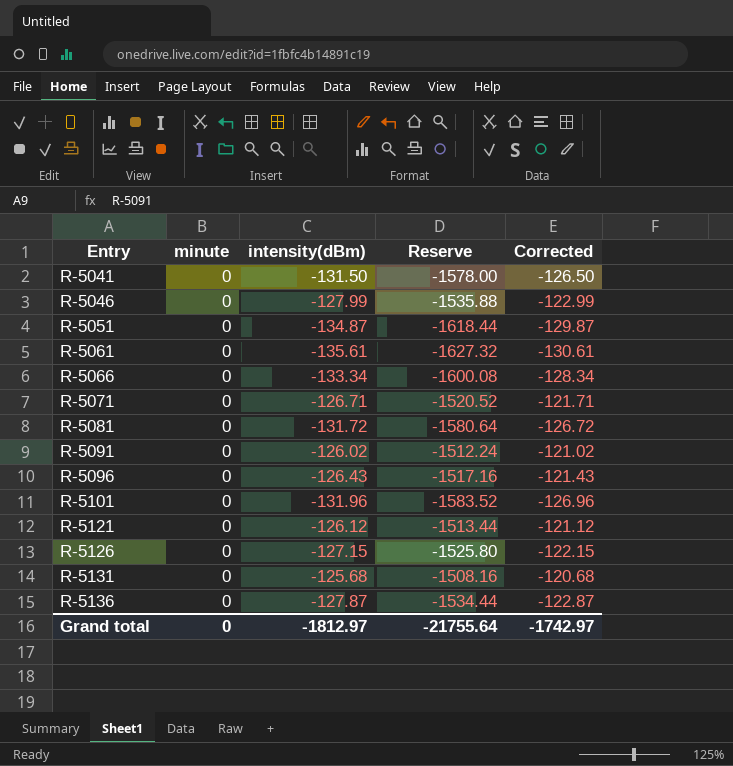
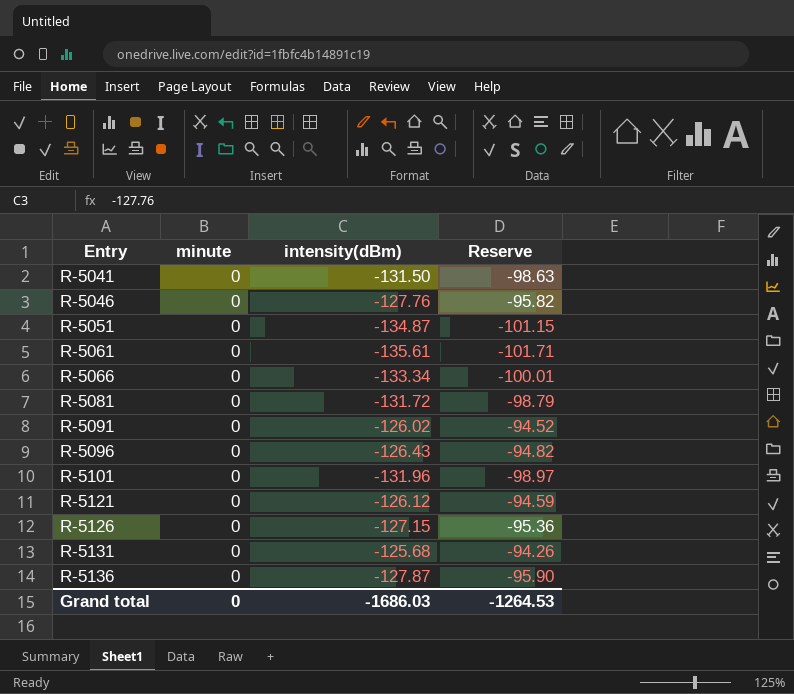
column Corrected | formula: [intensity(dBm)] + 5 -> none
column Reserve | formula: [intensity(dBm)] * 12 -> [intensity(dBm)] * 0.75
row R-5071: 0 | -126.71 | -1520.52 | -121.71 -> none
R-5046 | intensity(dBm): -127.99 -> -127.76
Grand total | intensity(dBm): -1812.97 -> -1686.03
Grand total | Reserve: -21755.64 -> -1264.53

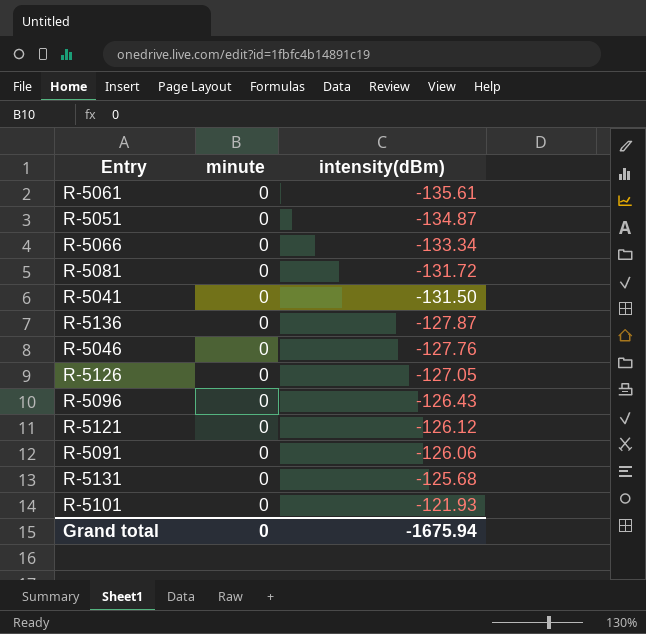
row order: Entry ascending -> intensity(dBm) ascending
column Reserve | formula: [intensity(dBm)] * 0.75 -> none
R-5126 | intensity(dBm): -127.15 -> -127.05
R-5091 | intensity(dBm): -126.02 -> -126.06
R-5101 | intensity(dBm): -131.96 -> -121.93
Grand total | intensity(dBm): -1686.03 -> -1675.94

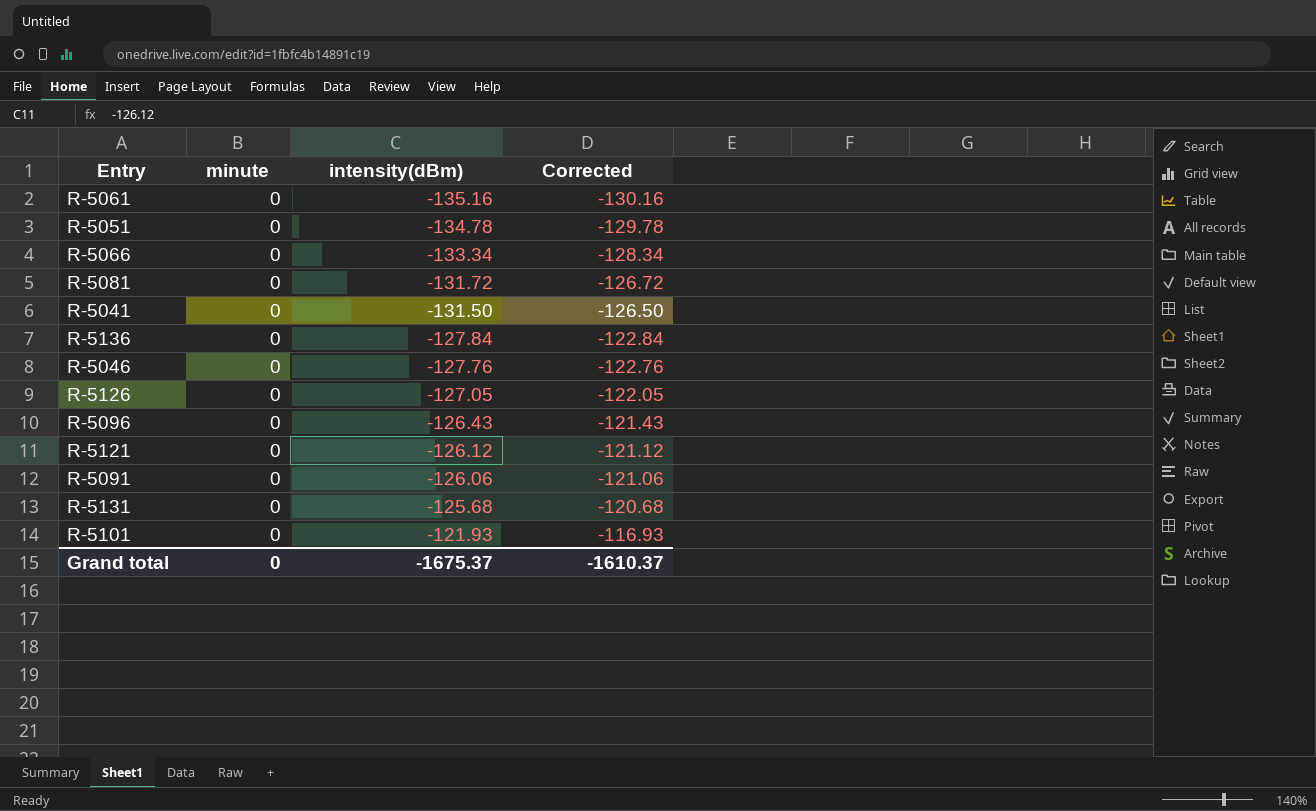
column Corrected | formula: none -> [intensity(dBm)] + 5
R-5061 | intensity(dBm): -135.61 -> -135.16
R-5051 | intensity(dBm): -134.87 -> -134.78
R-5136 | intensity(dBm): -127.87 -> -127.84
Grand total | intensity(dBm): -1675.94 -> -1675.37

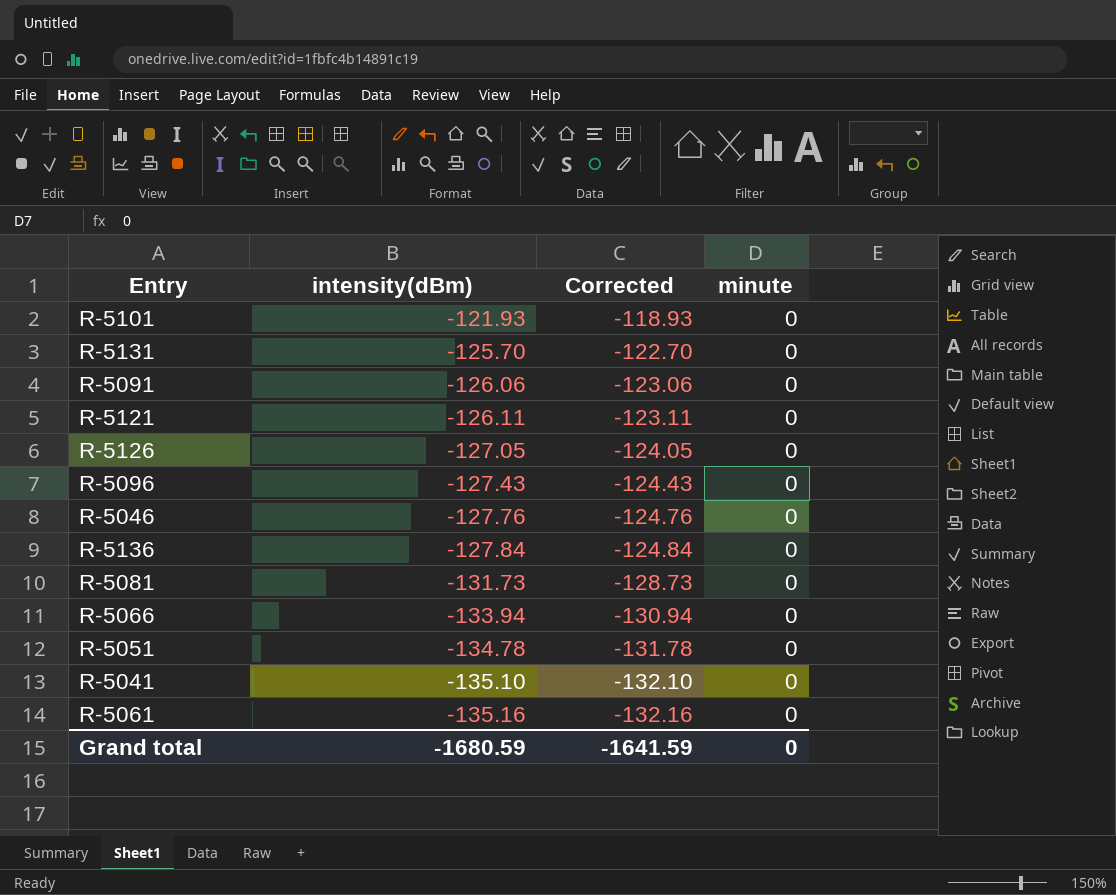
row order: intensity(dBm) ascending -> intensity(dBm) descending
column Corrected | formula: [intensity(dBm)] + 5 -> [intensity(dBm)] + 3
column minute | position: 2 -> 4
R-5131 | intensity(dBm): -125.68 -> -125.70
R-5121 | intensity(dBm): -126.12 -> -126.11
R-5096 | intensity(dBm): -126.43 -> -127.43
R-5081 | intensity(dBm): -131.72 -> -131.73
R-5066 | intensity(dBm): -133.34 -> -133.94
R-5041 | intensity(dBm): -131.50 -> -135.10
Grand total | intensity(dBm): -1675.37 -> -1680.59
Grand total | Corrected: -1610.37 -> -1641.59

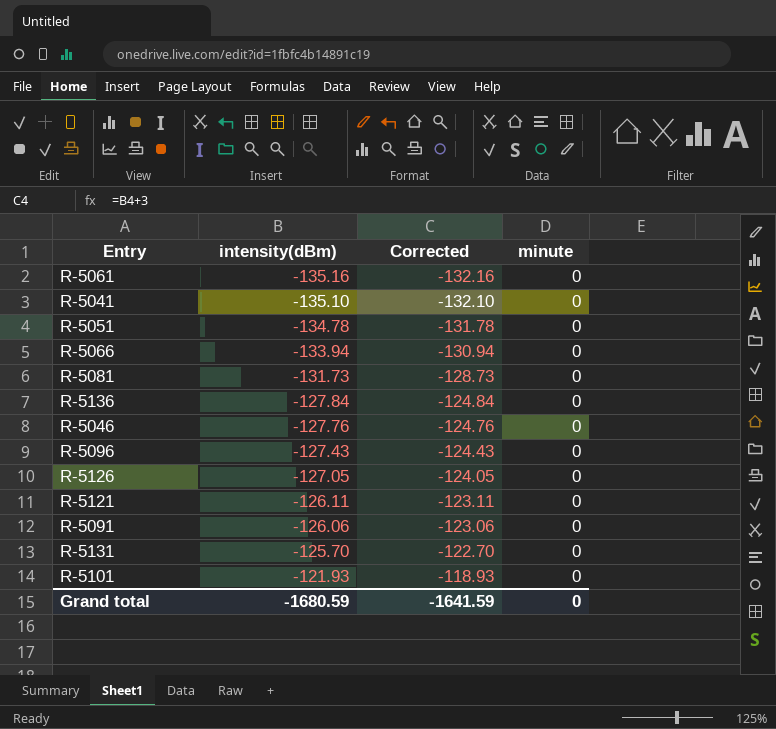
row order: intensity(dBm) descending -> intensity(dBm) ascending

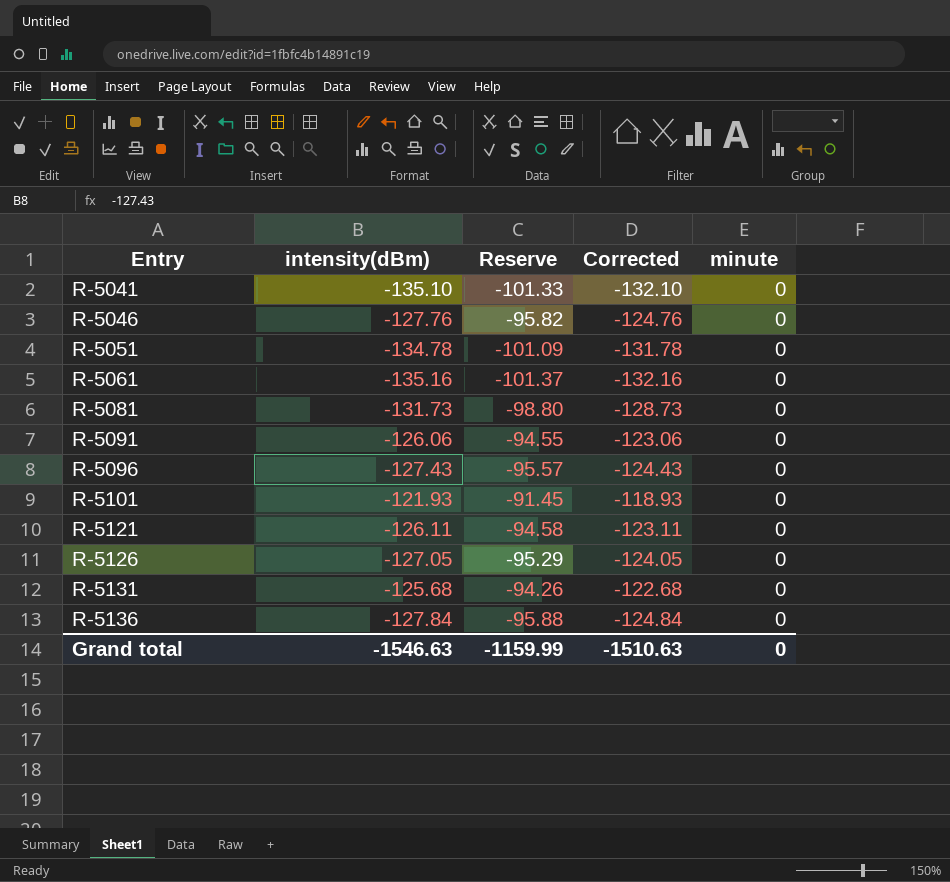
row order: intensity(dBm) ascending -> Entry ascending
column Reserve | formula: none -> [intensity(dBm)] * 0.75
row R-5066: -133.94 | -130.94 | 0 -> none
R-5131 | intensity(dBm): -125.70 -> -125.68
R-5131 | Corrected: -122.70 -> -122.68
Grand total | intensity(dBm): -1680.59 -> -1546.63
Grand total | Corrected: -1641.59 -> -1510.63

